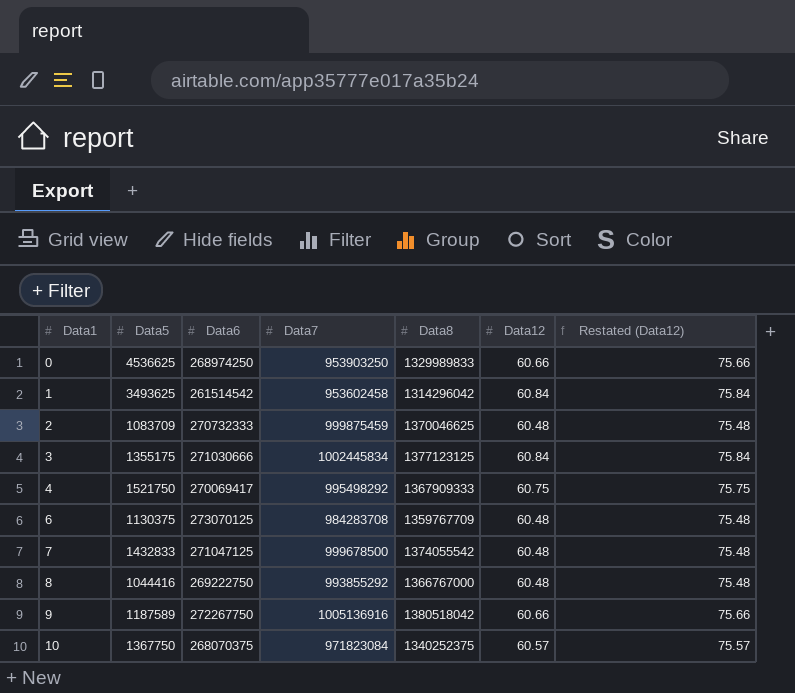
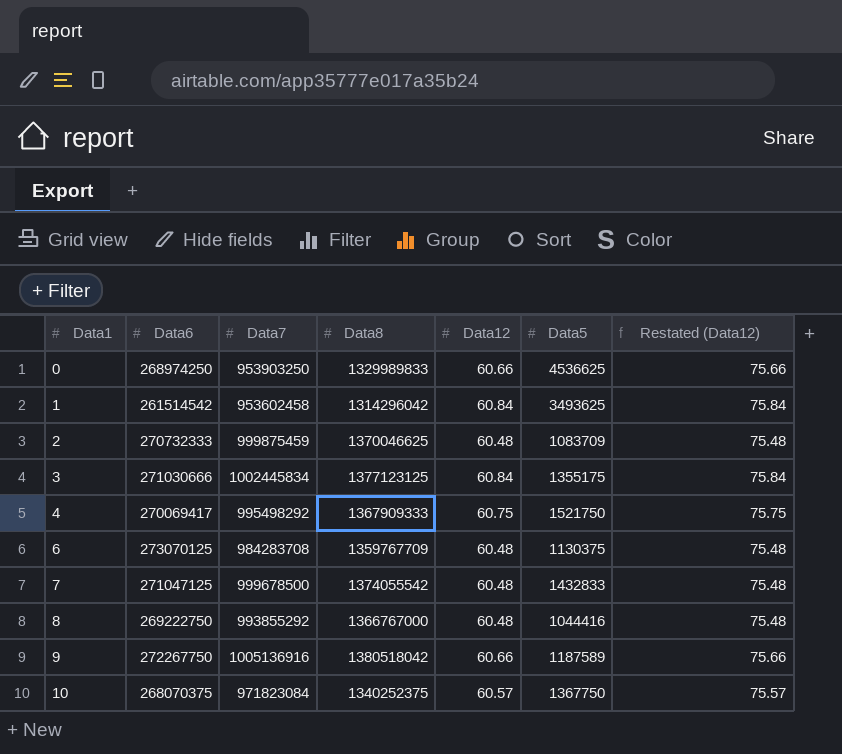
column Data5 | position: 2 -> 6

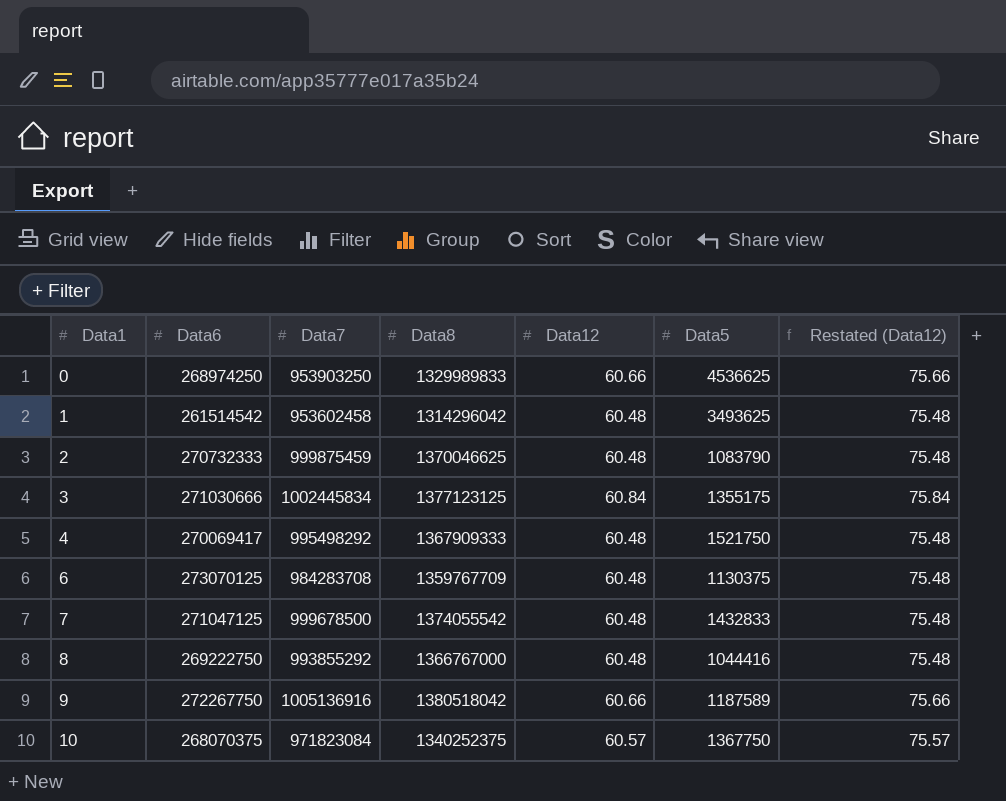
1 | Data12: 60.84 -> 60.48
1 | Restated (Data12): 75.84 -> 75.48
2 | Data5: 1083709 -> 1083790
4 | Data12: 60.75 -> 60.48
4 | Restated (Data12): 75.75 -> 75.48

